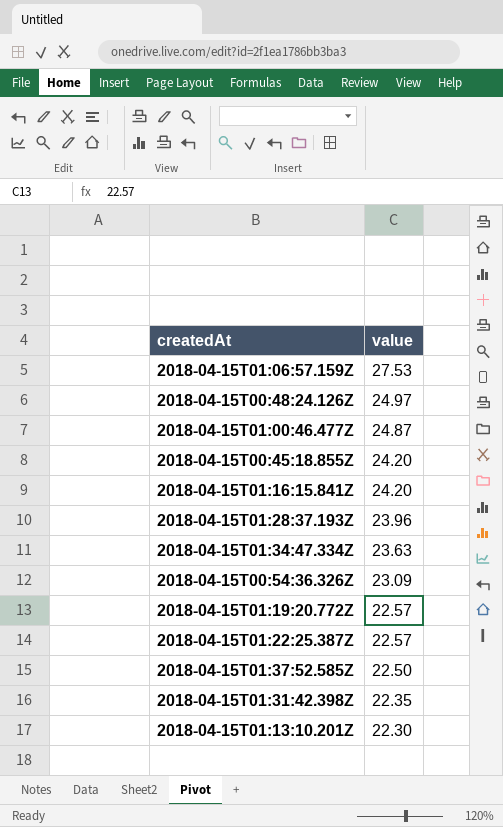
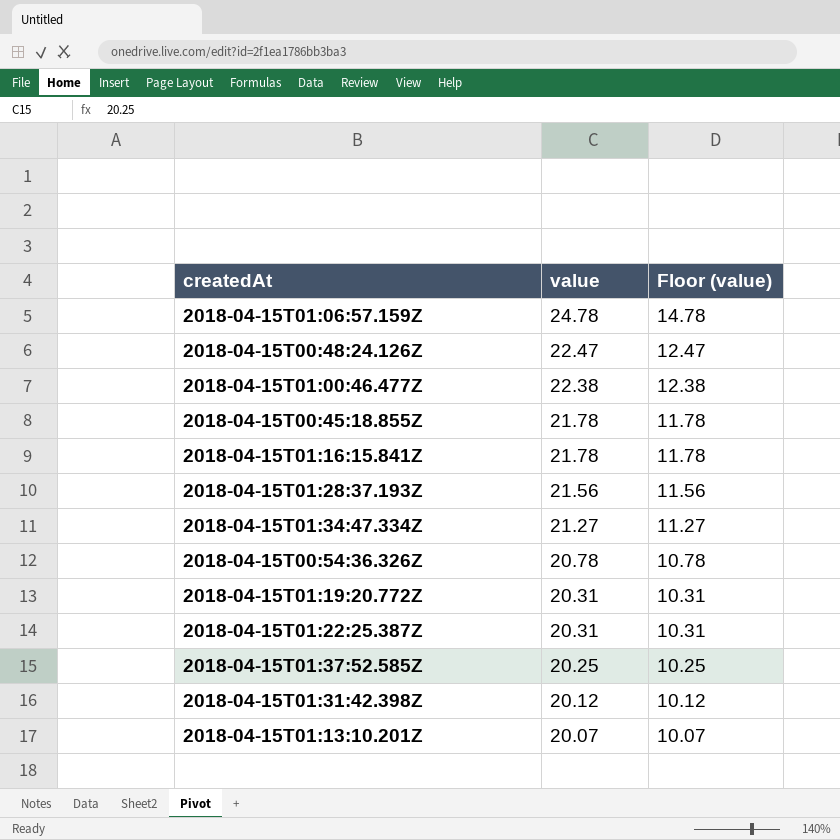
column Floor (value) | formula: none -> [value] - 10
2018-04-15T01:06:57.159Z | value: 27.53 -> 24.78
2018-04-15T00:48:24.126Z | value: 24.97 -> 22.47
2018-04-15T01:00:46.477Z | value: 24.87 -> 22.38
2018-04-15T00:45:18.855Z | value: 24.20 -> 21.78
2018-04-15T01:16:15.841Z | value: 24.20 -> 21.78
2018-04-15T01:28:37.193Z | value: 23.96 -> 21.56
2018-04-15T01:34:47.334Z | value: 23.63 -> 21.27
2018-04-15T00:54:36.326Z | value: 23.09 -> 20.78
2018-04-15T01:19:20.772Z | value: 22.57 -> 20.31
2018-04-15T01:22:25.387Z | value: 22.57 -> 20.31
2018-04-15T01:37:52.585Z | value: 22.50 -> 20.25
2018-04-15T01:31:42.398Z | value: 22.35 -> 20.12
2018-04-15T01:13:10.201Z | value: 22.30 -> 20.07

